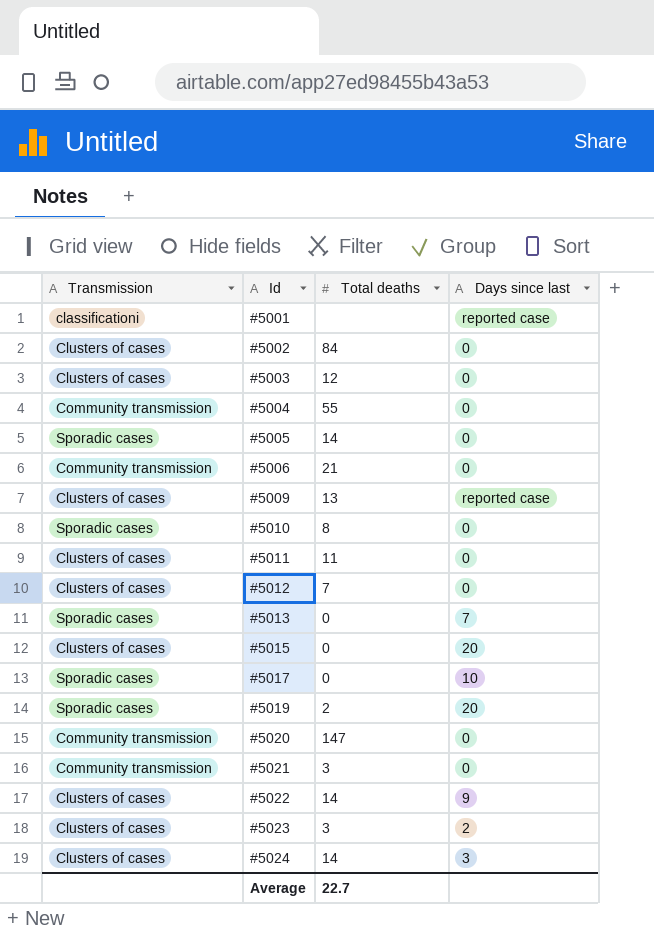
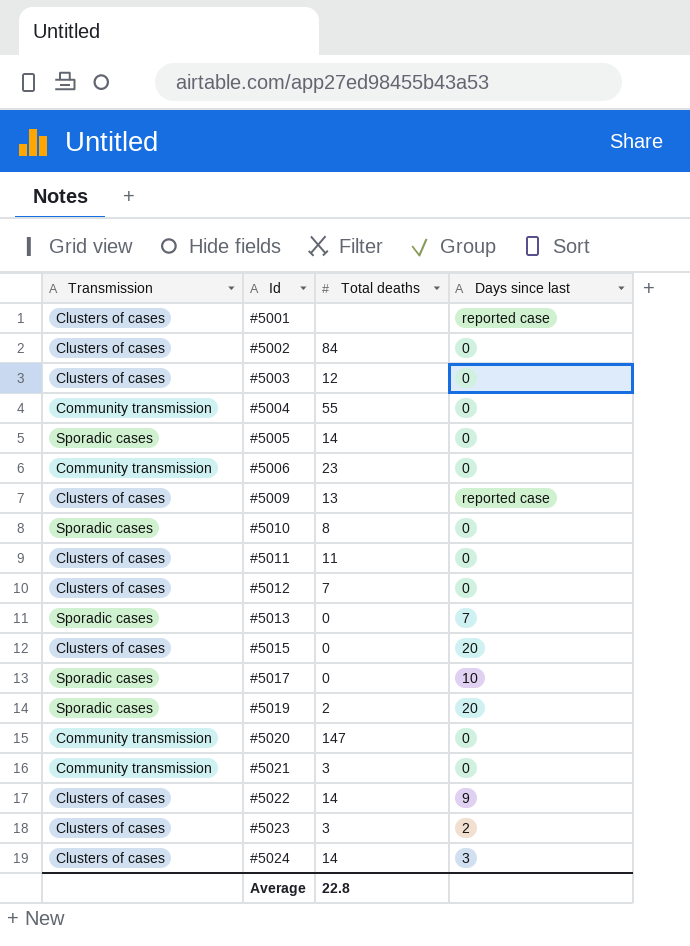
#5001 | Transmission: classificationi -> Clusters of cases
#5006 | Total deaths: 21 -> 23
Average | Total deaths: 22.7 -> 22.8

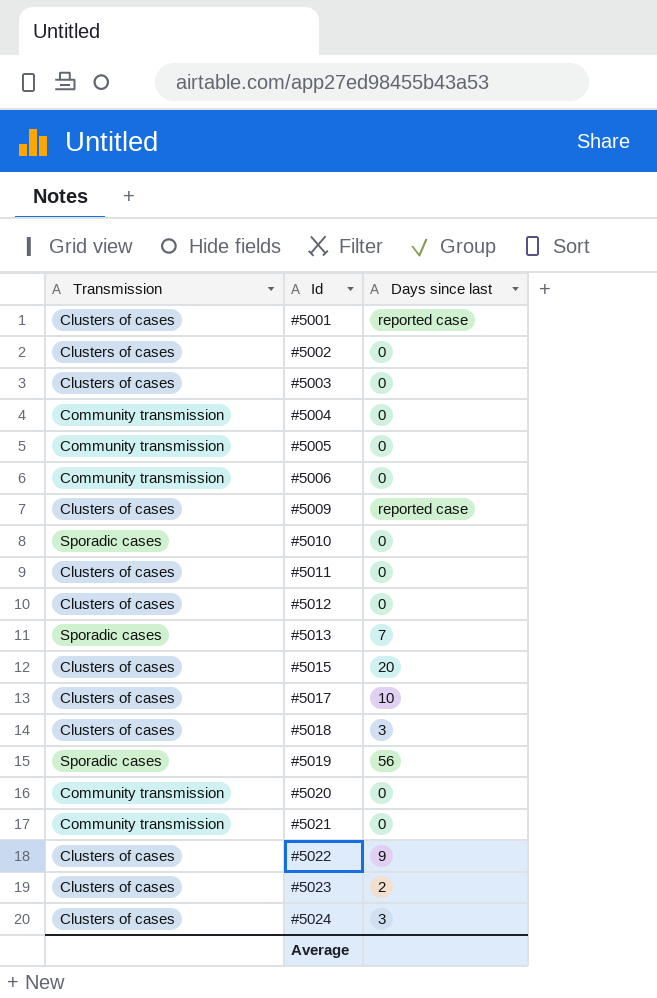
column Total deaths | position: 3 -> none
#5005 | Transmission: Sporadic cases -> Community transmission
#5017 | Transmission: Sporadic cases -> Clusters of cases
row #5018: none -> Clusters of cases | 3
#5019 | Days since last: 20 -> 56

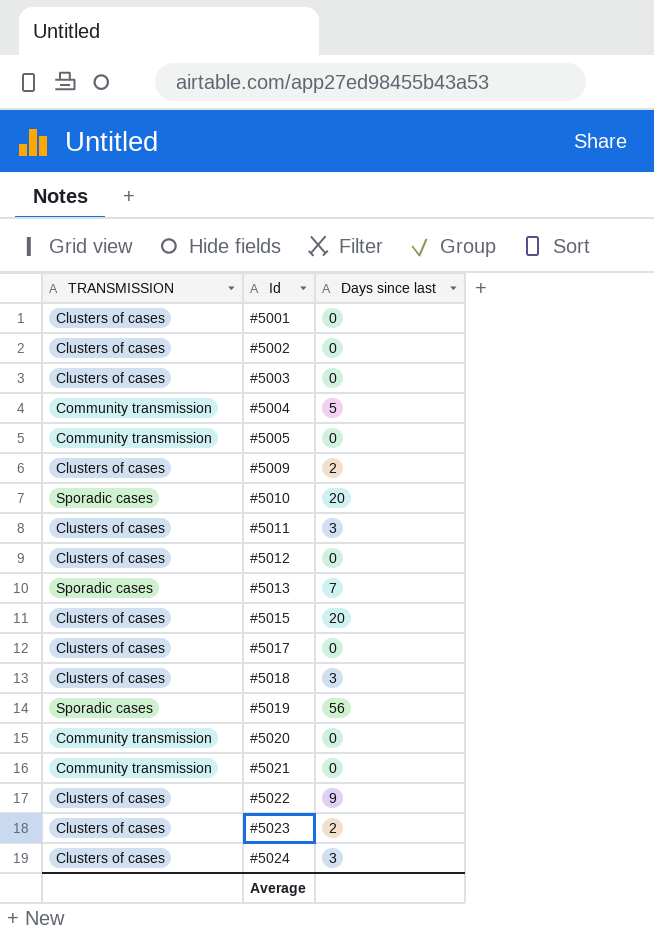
column name: Transmission -> TRANSMISSION
row #5006: Community transmission | 0 -> none
#5001 | Days since last: reported case -> 0
#5004 | Days since last: 0 -> 5
#5009 | Days since last: reported case -> 2
#5010 | Days since last: 0 -> 20
#5011 | Days since last: 0 -> 3
#5017 | Days since last: 10 -> 0

